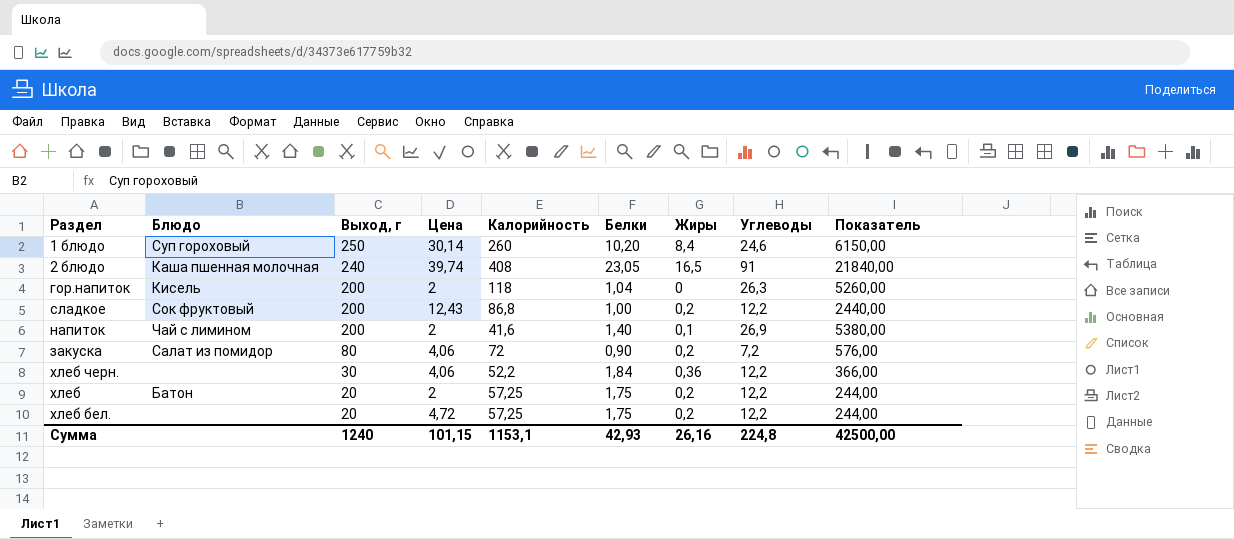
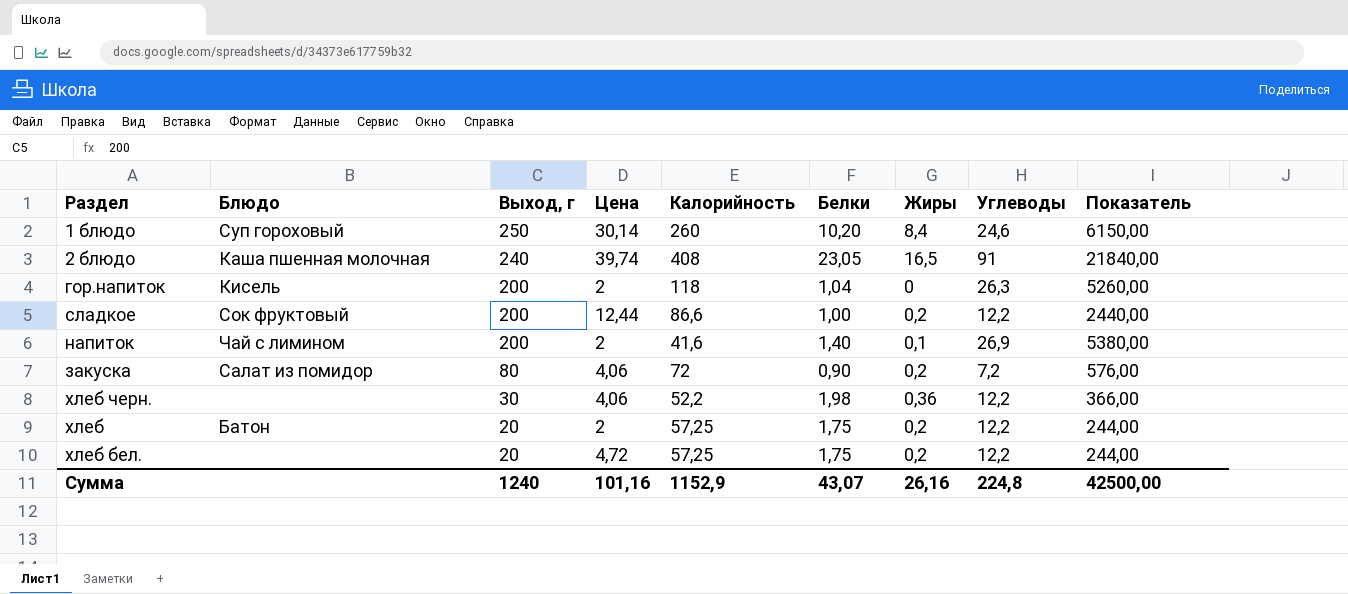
сладкое | Цена: 12,43 -> 12,44
сладкое | Калорийность: 86,8 -> 86,6
хлеб черн. | Белки: 1,84 -> 1,98
Сумма | Цена: 101,15 -> 101,16
Сумма | Калорийность: 1153,1 -> 1152,9
Сумма | Белки: 42,93 -> 43,07

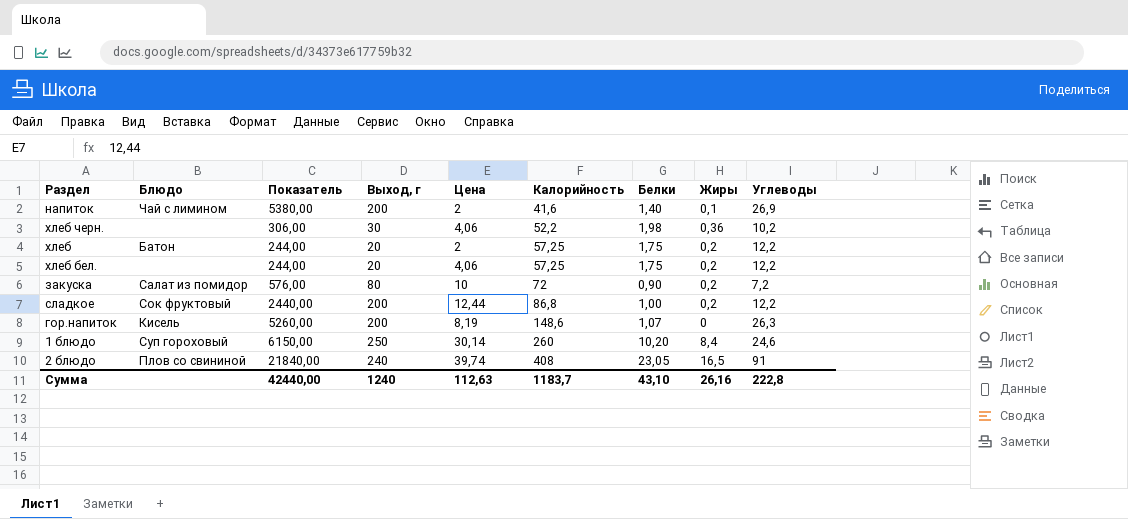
row order: Выход, г descending -> Калорийность ascending
column Показатель | position: 9 -> 3
хлеб черн. | Показатель: 366,00 -> 306,00
хлеб черн. | Углеводы: 12,2 -> 10,2
хлеб бел. | Цена: 4,72 -> 4,06
закуска | Цена: 4,06 -> 10
сладкое | Калорийность: 86,6 -> 86,8
гор.напиток | Цена: 2 -> 8,19
гор.напиток | Калорийность: 118 -> 148,6
гор.напиток | Белки: 1,04 -> 1,07
2 блюдо | Блюдо: Каша пшенная молочная -> Плов со свининой
Сумма | Показатель: 42500,00 -> 42440,00
Сумма | Цена: 101,16 -> 112,63
Сумма | Калорийность: 1152,9 -> 1183,7
Сумма | Белки: 43,07 -> 43,10
Сумма | Углеводы: 224,8 -> 222,8

